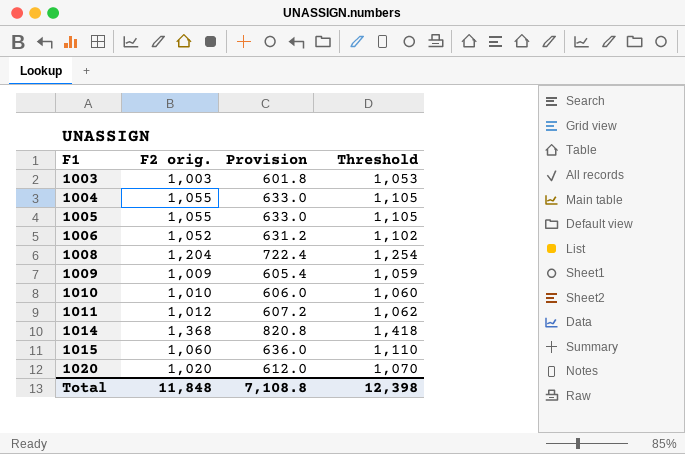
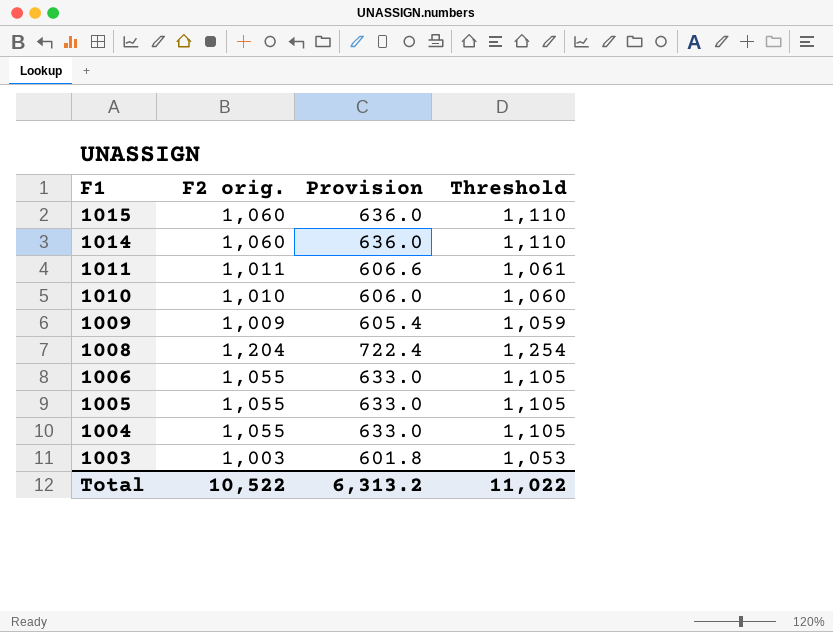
row order: F1 ascending -> F1 descending
row 1020: 1,020 | 612.0 | 1,070 -> none
1014 | F2 orig.: 1,368 -> 1,060
1014 | Provision: 820.8 -> 636.0
1014 | Threshold: 1,418 -> 1,110
1011 | F2 orig.: 1,012 -> 1,011
1011 | Provision: 607.2 -> 606.6
1011 | Threshold: 1,062 -> 1,061
1006 | F2 orig.: 1,052 -> 1,055
1006 | Provision: 631.2 -> 633.0
1006 | Threshold: 1,102 -> 1,105
Total | F2 orig.: 11,848 -> 10,522
Total | Provision: 7,108.8 -> 6,313.2
Total | Threshold: 12,398 -> 11,022

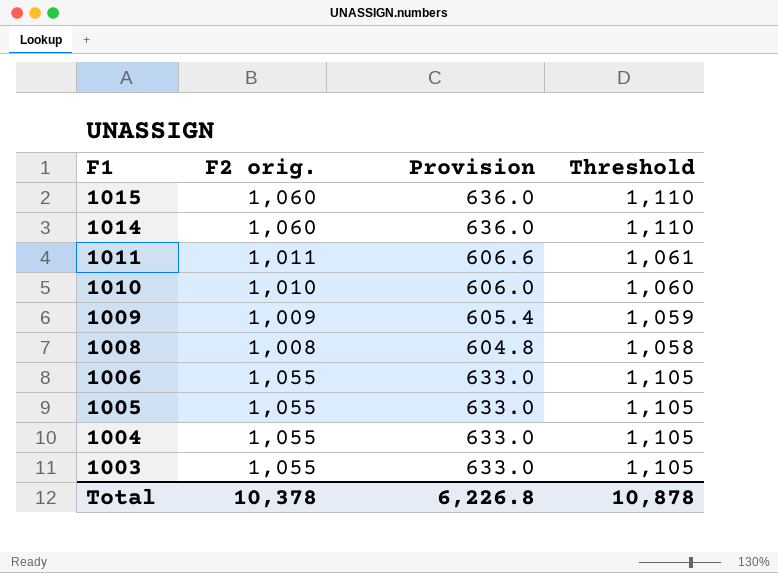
1008 | F2 orig.: 1,204 -> 1,008
1008 | Provision: 722.4 -> 604.8
1008 | Threshold: 1,254 -> 1,058
1003 | F2 orig.: 1,003 -> 1,055
1003 | Provision: 601.8 -> 633.0
1003 | Threshold: 1,053 -> 1,105
Total | F2 orig.: 10,522 -> 10,378
Total | Provision: 6,313.2 -> 6,226.8
Total | Threshold: 11,022 -> 10,878

